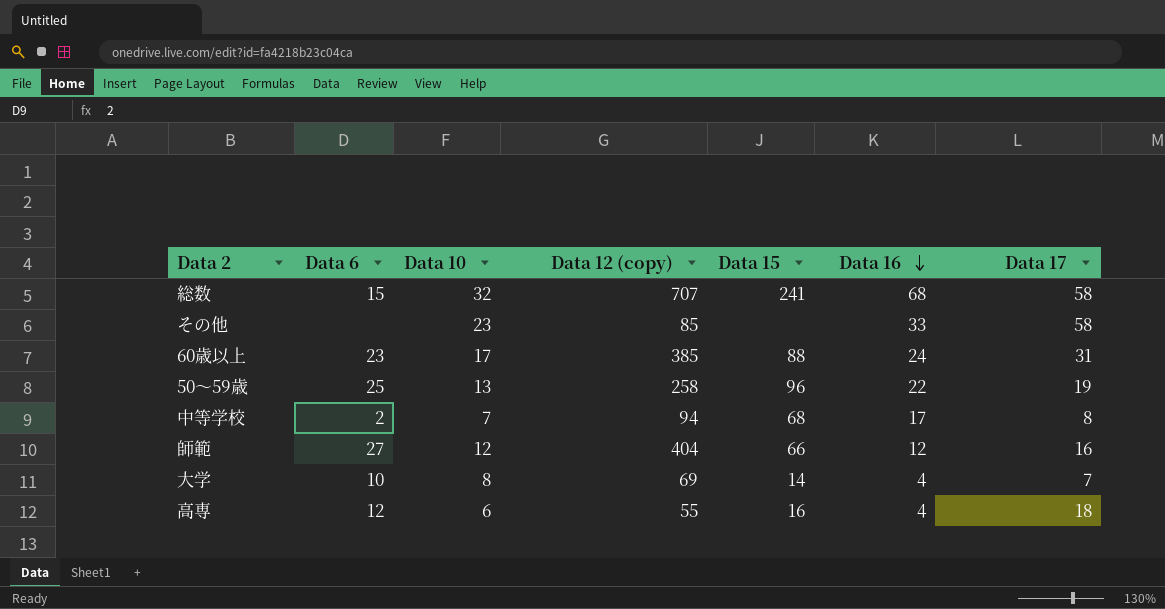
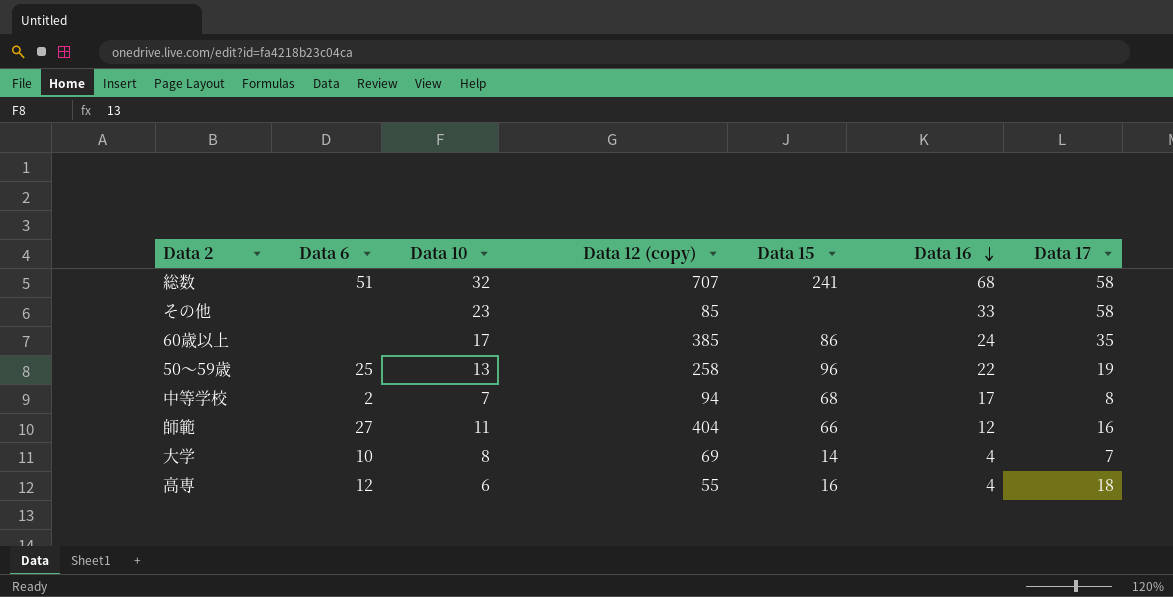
総数 | Data 6: 15 -> 51
60歳以上 | Data 6: 23 -> none
60歳以上 | Data 15: 88 -> 86
60歳以上 | Data 17: 31 -> 35
師範 | Data 10: 12 -> 11

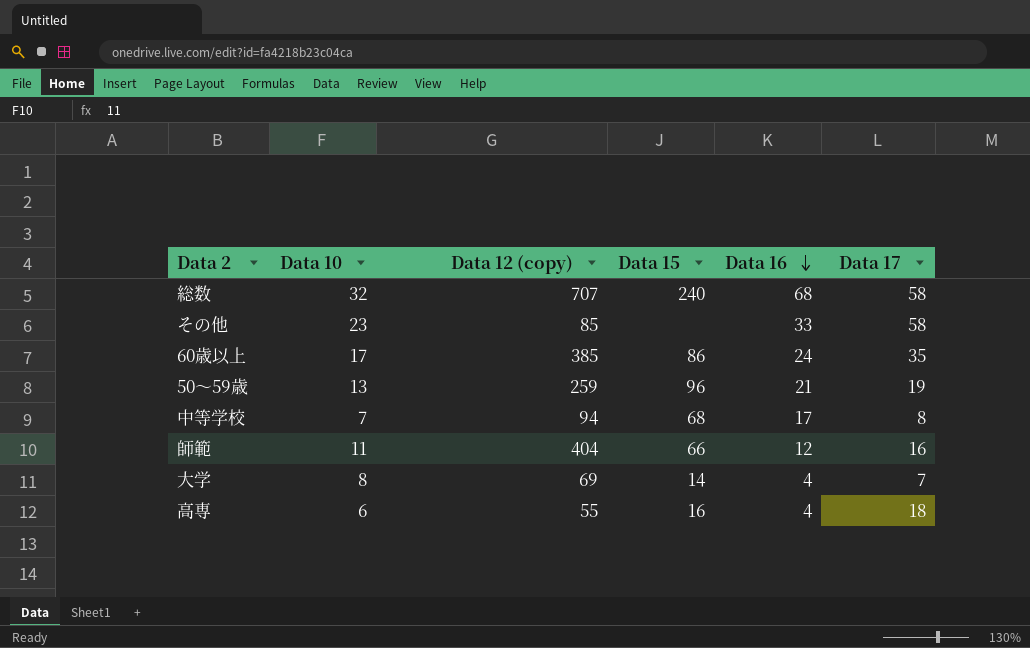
column Data 6 | position: 2 -> none
総数 | Data 15: 241 -> 240
50～59歳 | Data 12 (copy): 258 -> 259
50～59歳 | Data 16: 22 -> 21

